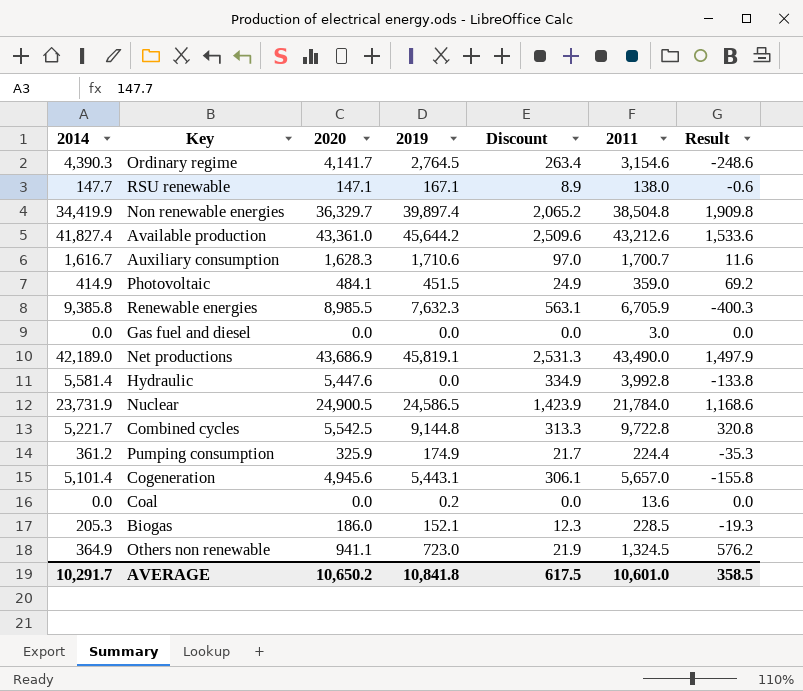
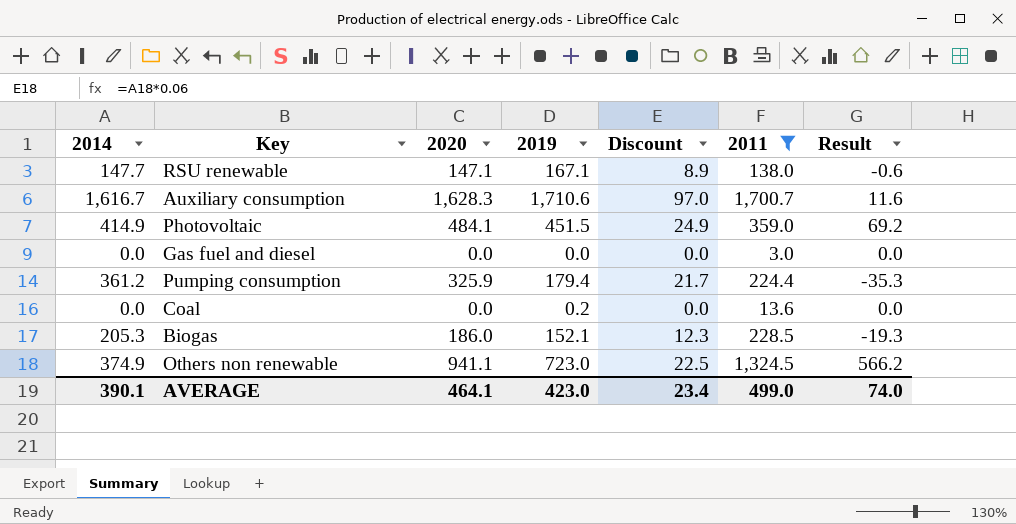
filter: none -> 2011 <= 1,700.7
Pumping consumption | 2019: 174.9 -> 179.4
Others non renewable | 2014: 364.9 -> 374.9
Others non renewable | Discount: 21.9 -> 22.5
Others non renewable | Result: 576.2 -> 566.2
AVERAGE | 2014: 10,291.7 -> 390.1
AVERAGE | 2020: 10,650.2 -> 464.1
AVERAGE | 2019: 10,841.8 -> 423.0
AVERAGE | Discount: 617.5 -> 23.4
AVERAGE | 2011: 10,601.0 -> 499.0
AVERAGE | Result: 358.5 -> 74.0

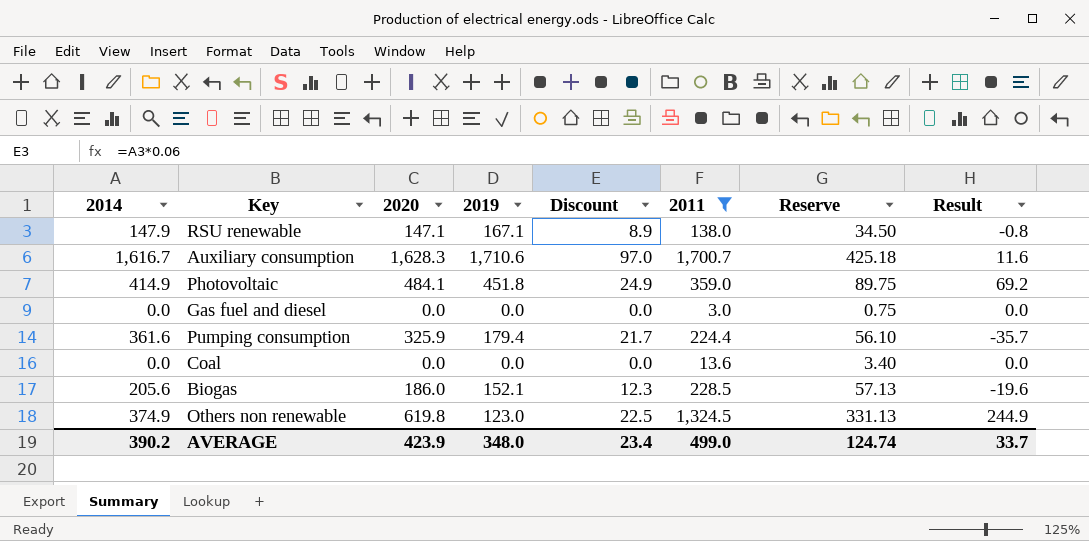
column Reserve | formula: none -> [2011] * 0.25
RSU renewable | 2014: 147.7 -> 147.9
RSU renewable | Result: -0.6 -> -0.8
Photovoltaic | 2019: 451.5 -> 451.8
Pumping consumption | 2014: 361.2 -> 361.6
Pumping consumption | Result: -35.3 -> -35.7
Coal | 2019: 0.2 -> 0.0
Biogas | 2014: 205.3 -> 205.6
Biogas | Result: -19.3 -> -19.6
Others non renewable | 2020: 941.1 -> 619.8
Others non renewable | 2019: 723.0 -> 123.0
Others non renewable | Result: 566.2 -> 244.9
AVERAGE | 2014: 390.1 -> 390.2
AVERAGE | 2020: 464.1 -> 423.9
AVERAGE | 2019: 423.0 -> 348.0
AVERAGE | Result: 74.0 -> 33.7

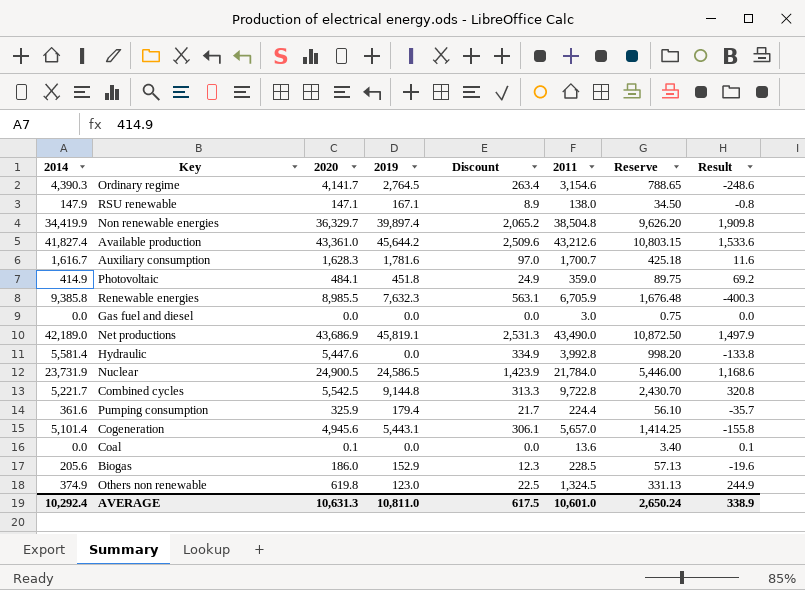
filter: 2011 <= 1,700.7 -> none
Auxiliary consumption | 2019: 1,710.6 -> 1,781.6
Coal | 2020: 0.0 -> 0.1
Coal | Result: 0.0 -> 0.1
Biogas | 2019: 152.1 -> 152.9
AVERAGE | 2014: 390.2 -> 10,292.4
AVERAGE | 2020: 423.9 -> 10,631.3
AVERAGE | 2019: 348.0 -> 10,811.0
AVERAGE | Discount: 23.4 -> 617.5
AVERAGE | 2011: 499.0 -> 10,601.0
AVERAGE | Reserve: 124.74 -> 2,650.24
AVERAGE | Result: 33.7 -> 338.9

